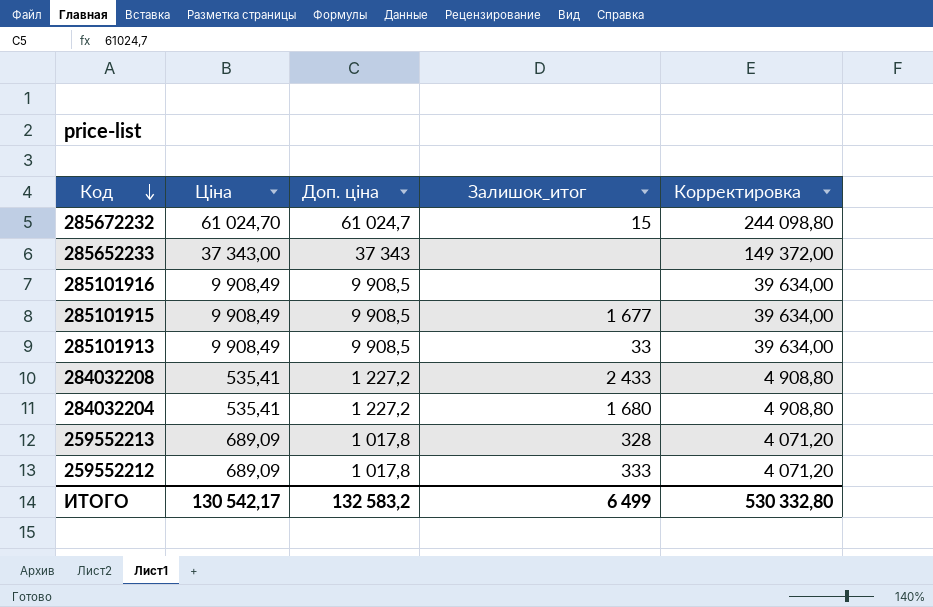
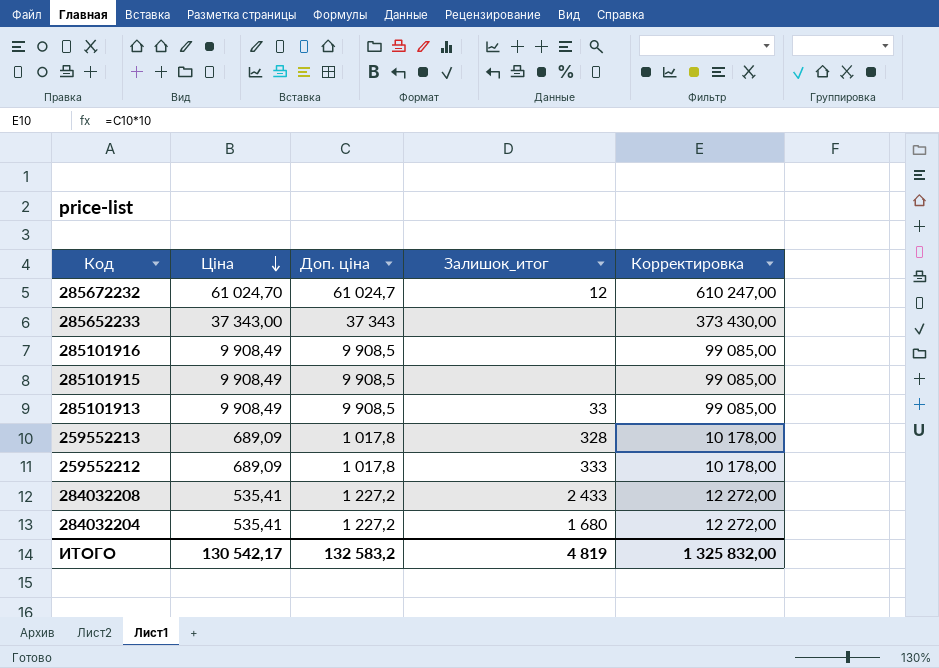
row order: Код descending -> Ціна descending
column Корректировка | formula: [Доп. ціна] * 4 -> [Доп. ціна] * 10
285672232 | Залишок_итог: 15 -> 12
285101915 | Залишок_итог: 1 677 -> none
ИТОГО | Залишок_итог: 6 499 -> 4 819
ИТОГО | Корректировка: 530 332,80 -> 1 325 832,00

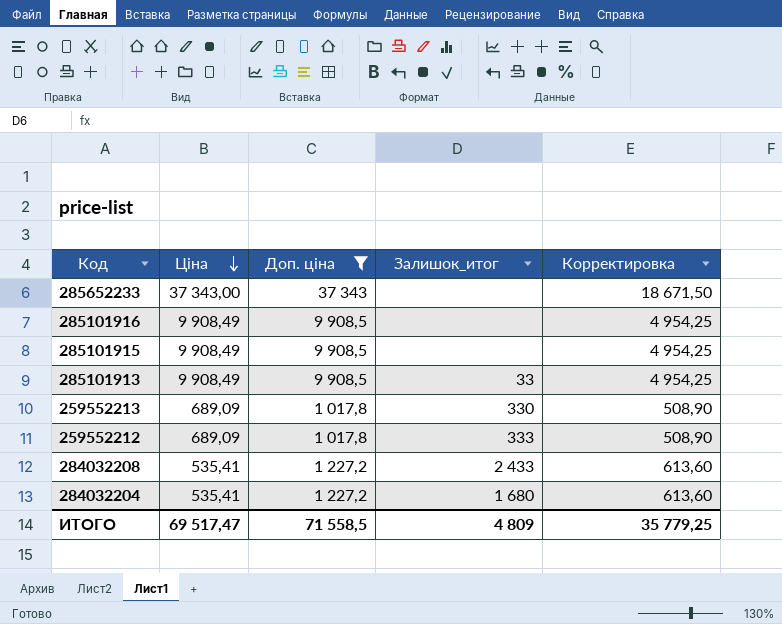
filter: none -> Доп. ціна != 61 024,7
column Корректировка | formula: [Доп. ціна] * 10 -> [Доп. ціна] * 0,5
259552213 | Залишок_итог: 328 -> 330
ИТОГО | Ціна: 130 542,17 -> 69 517,47
ИТОГО | Доп. ціна: 132 583,2 -> 71 558,5
ИТОГО | Залишок_итог: 4 819 -> 4 809
ИТОГО | Корректировка: 1 325 832,00 -> 35 779,25

